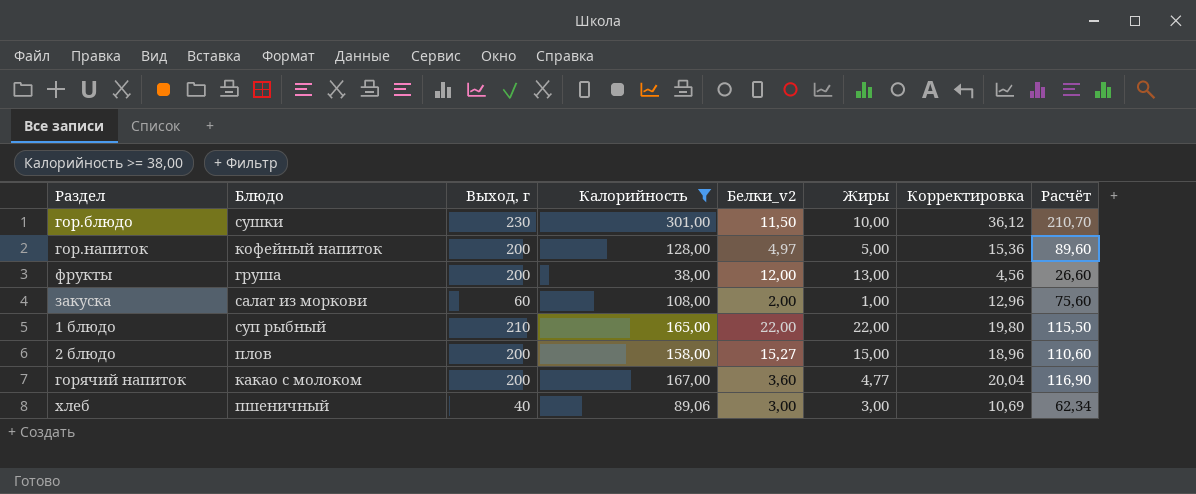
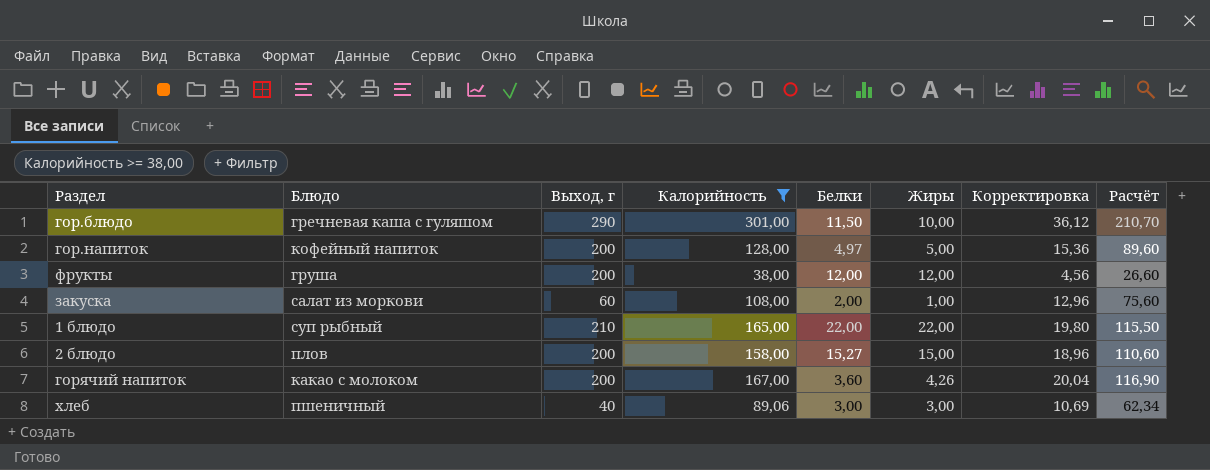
column name: Белки_v2 -> Белки
гор.блюдо | Блюдо: сушки -> гречневая каша с гуляшом
гор.блюдо | Выход, г: 230 -> 290
фрукты | Жиры: 13,00 -> 12,00
горячий напиток | Жиры: 4,77 -> 4,26

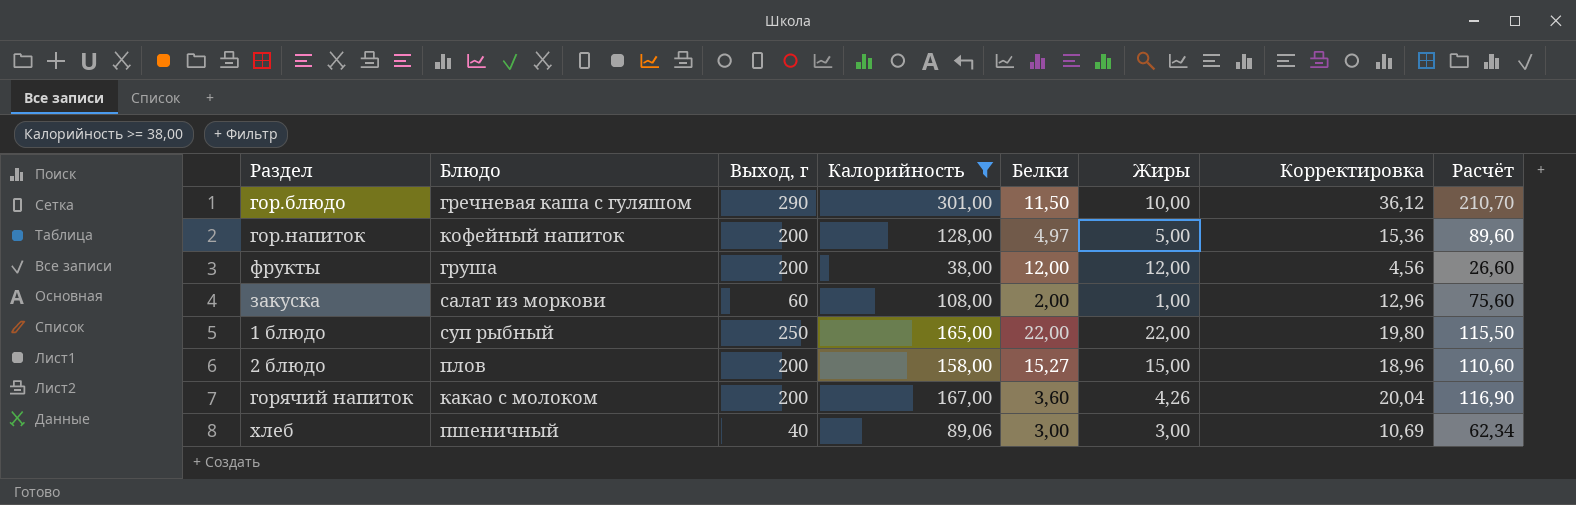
1 блюдо | Выход, г: 210 -> 250

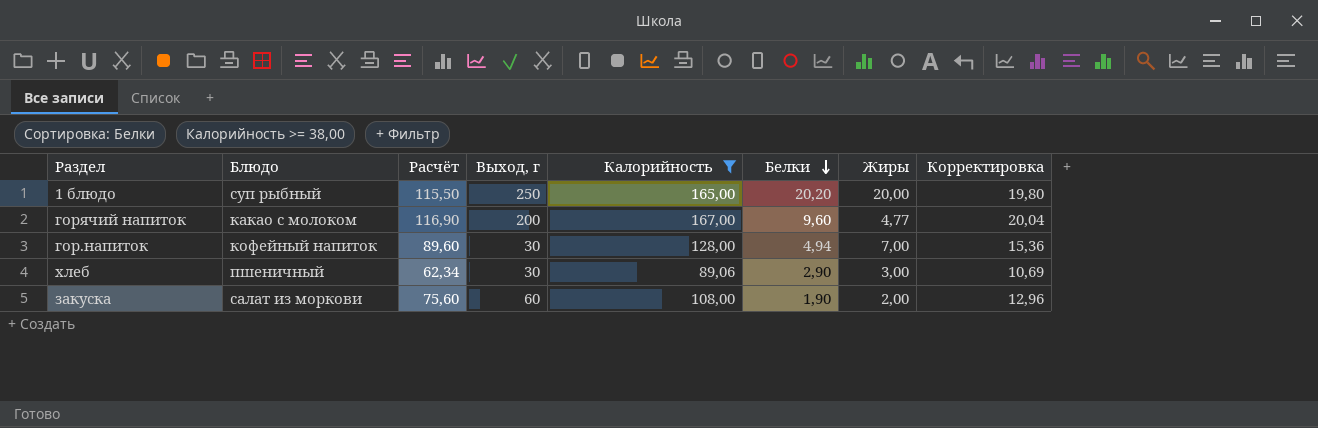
row order: none -> Белки descending
column Расчёт | position: 8 -> 3
row гор.блюдо: гречневая каша с гуляшом | 290 | 301,00 | 11,50 | 10,00 | 36,12 | 210,70 -> none
row фрукты: груша | 200 | 38,00 | 12,00 | 12,00 | 4,56 | 26,60 -> none
row 2 блюдо: плов | 200 | 158,00 | 15,27 | 15,00 | 18,96 | 110,60 -> none
1 блюдо | Белки: 22,00 -> 20,20
1 блюдо | Жиры: 22,00 -> 20,00
горячий напиток | Белки: 3,60 -> 9,60
горячий напиток | Жиры: 4,26 -> 4,77
гор.напиток | Выход, г: 200 -> 30
гор.напиток | Белки: 4,97 -> 4,94
гор.напиток | Жиры: 5,00 -> 7,00
хлеб | Выход, г: 40 -> 30
хлеб | Белки: 3,00 -> 2,90
закуска | Белки: 2,00 -> 1,90
закуска | Жиры: 1,00 -> 2,00

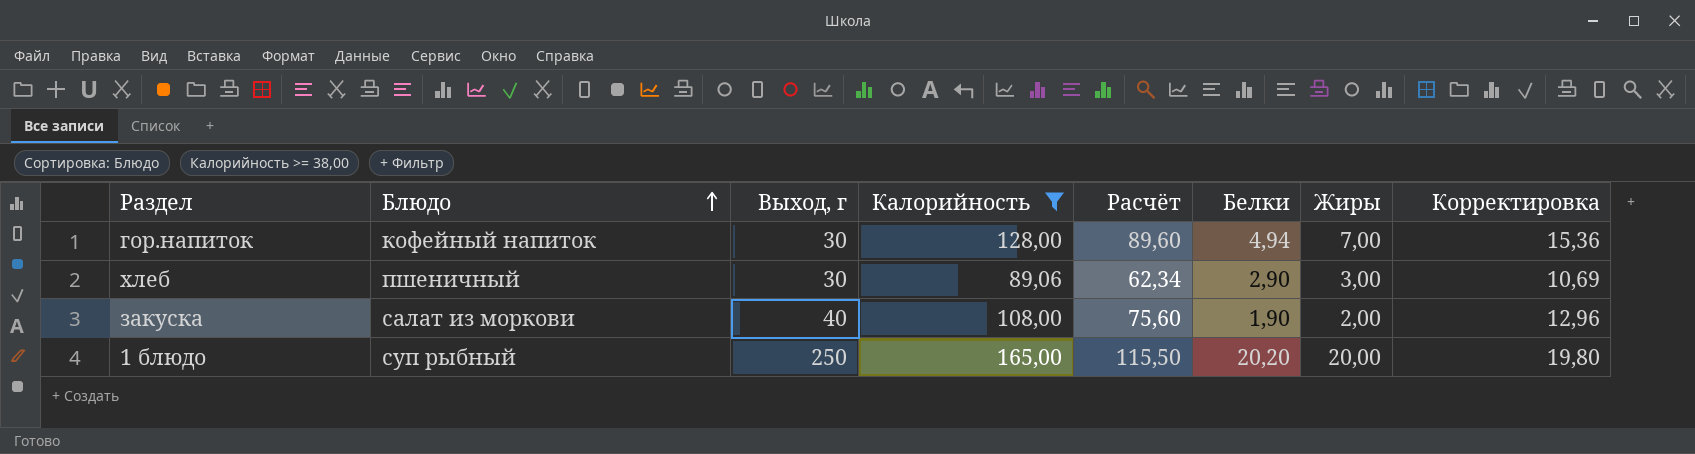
row order: Белки descending -> Блюдо ascending
column Расчёт | position: 3 -> 5
row горячий напиток: какао с молоком | 116,90 | 200 | 167,00 | 9,60 | 4,77 | 20,04 -> none
закуска | Выход, г: 60 -> 40

